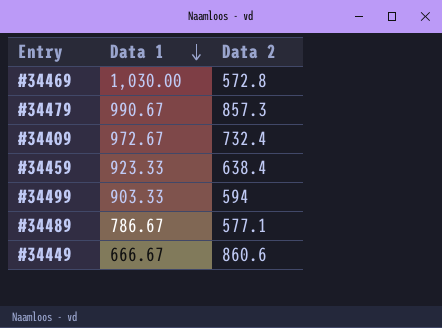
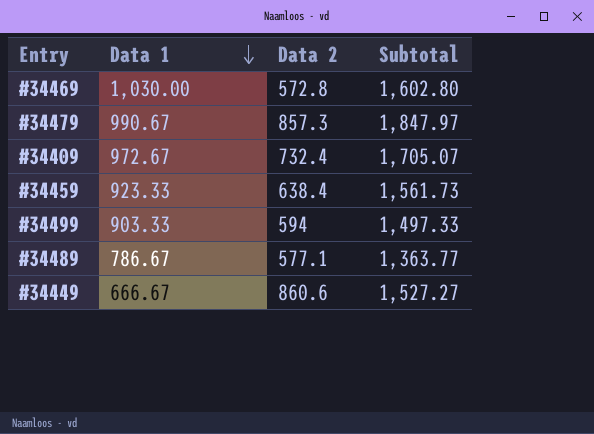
column Subtotal | formula: none -> [Data 1] + [Data 2]

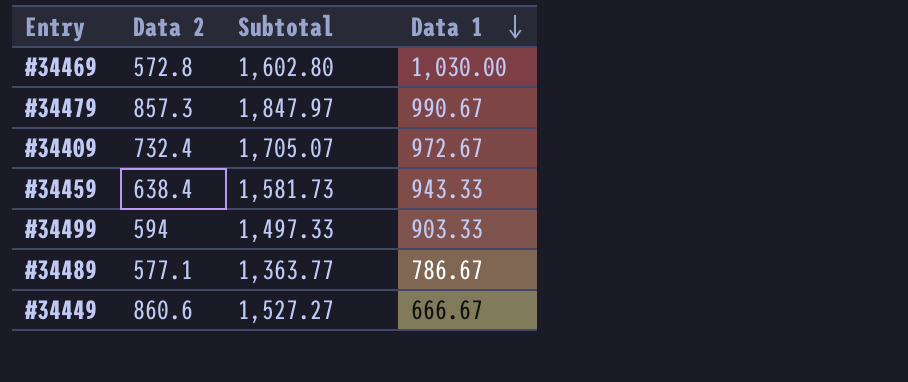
column Data 1 | position: 2 -> 4
#34459 | Subtotal: 1,561.73 -> 1,581.73
#34459 | Data 1: 923.33 -> 943.33

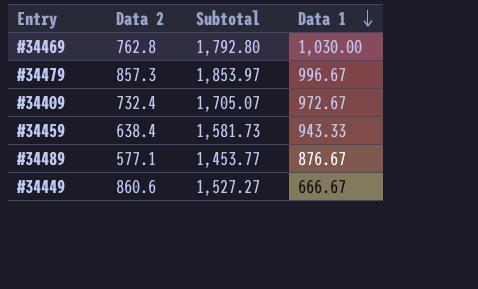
row #34499: 594 | 1,497.33 | 903.33 -> none
#34469 | Data 2: 572.8 -> 762.8
#34469 | Subtotal: 1,602.80 -> 1,792.80
#34479 | Subtotal: 1,847.97 -> 1,853.97
#34479 | Data 1: 990.67 -> 996.67
#34489 | Subtotal: 1,363.77 -> 1,453.77
#34489 | Data 1: 786.67 -> 876.67

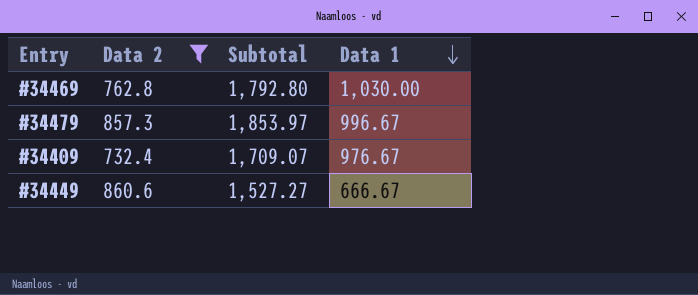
filter: none -> Data 2 >= 732.4
#34409 | Subtotal: 1,705.07 -> 1,709.07
#34409 | Data 1: 972.67 -> 976.67

